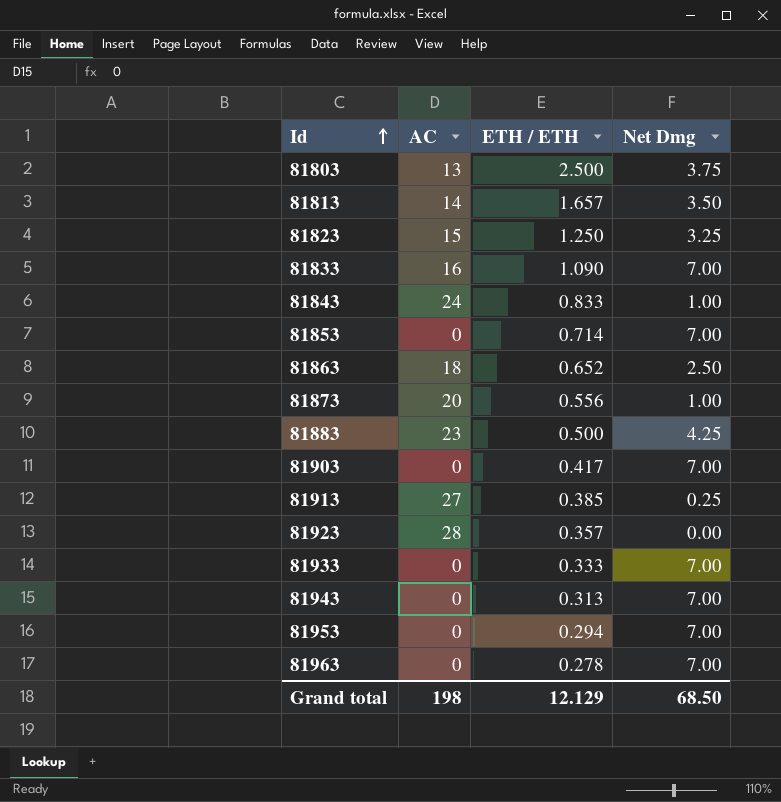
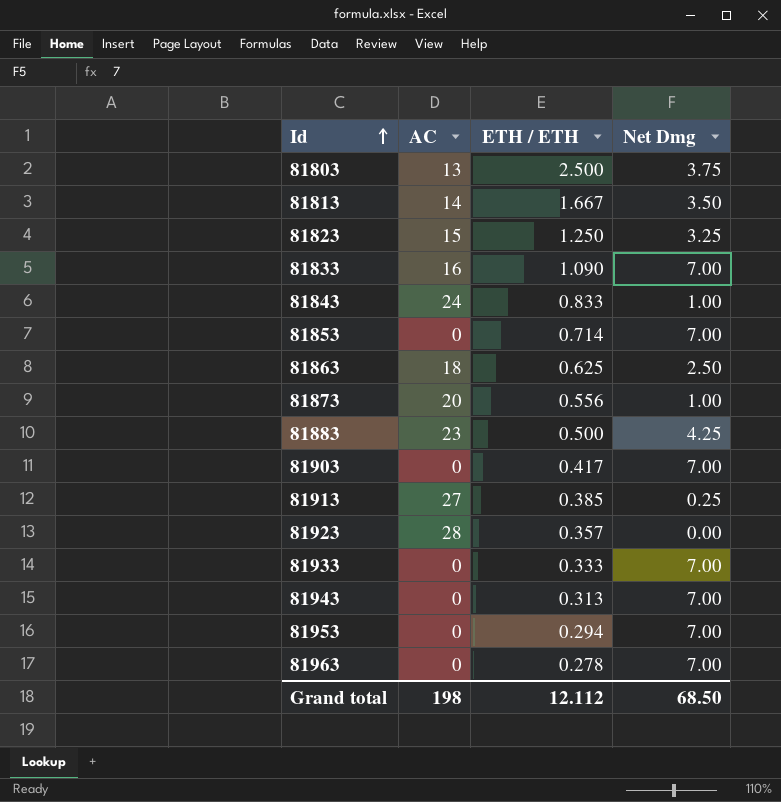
81813 | ETH / ETH: 1.657 -> 1.667
81863 | ETH / ETH: 0.652 -> 0.625
Grand total | ETH / ETH: 12.129 -> 12.112

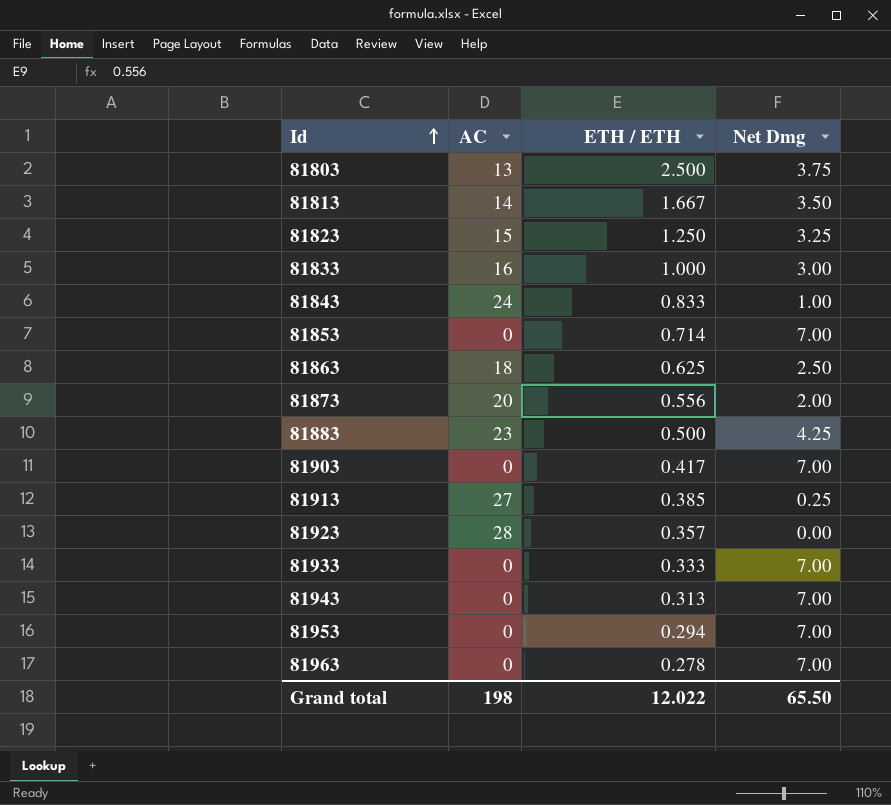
81833 | ETH / ETH: 1.090 -> 1.000
81833 | Net Dmg: 7.00 -> 3.00
81873 | Net Dmg: 1.00 -> 2.00
Grand total | ETH / ETH: 12.112 -> 12.022
Grand total | Net Dmg: 68.50 -> 65.50

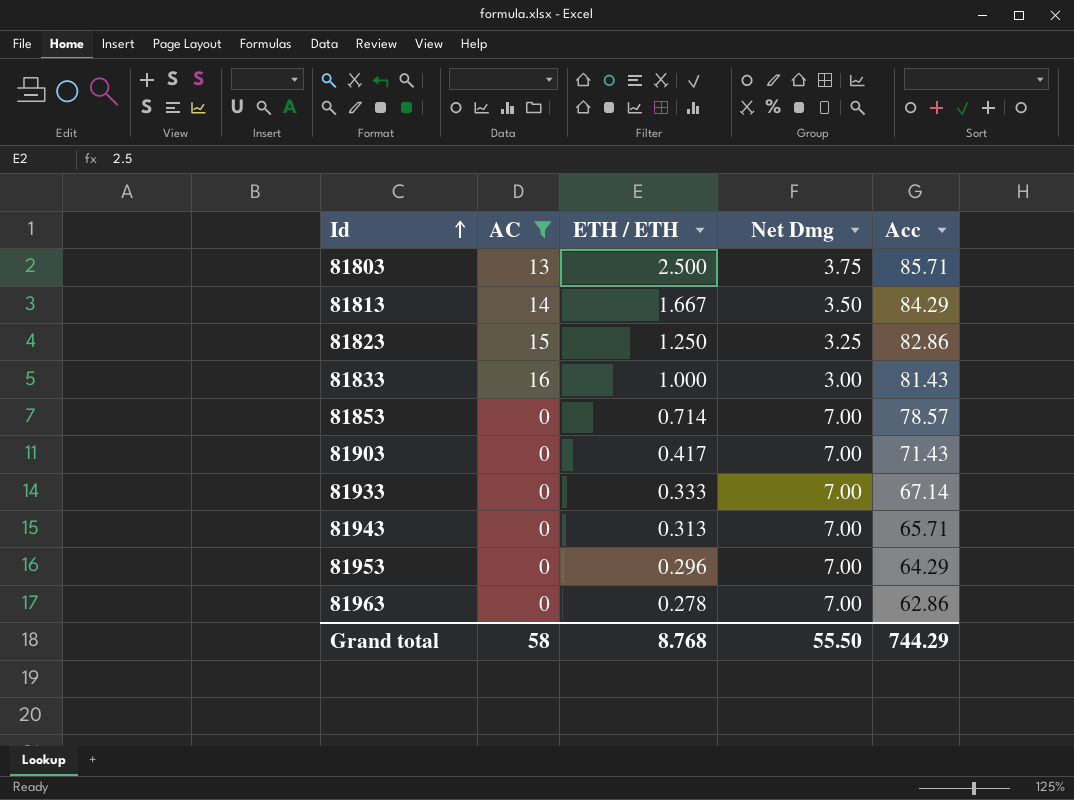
filter: none -> AC <= 16
column Acc | position: none -> 5
81953 | ETH / ETH: 0.294 -> 0.296
Grand total | AC: 198 -> 58
Grand total | ETH / ETH: 12.022 -> 8.768
Grand total | Net Dmg: 65.50 -> 55.50

